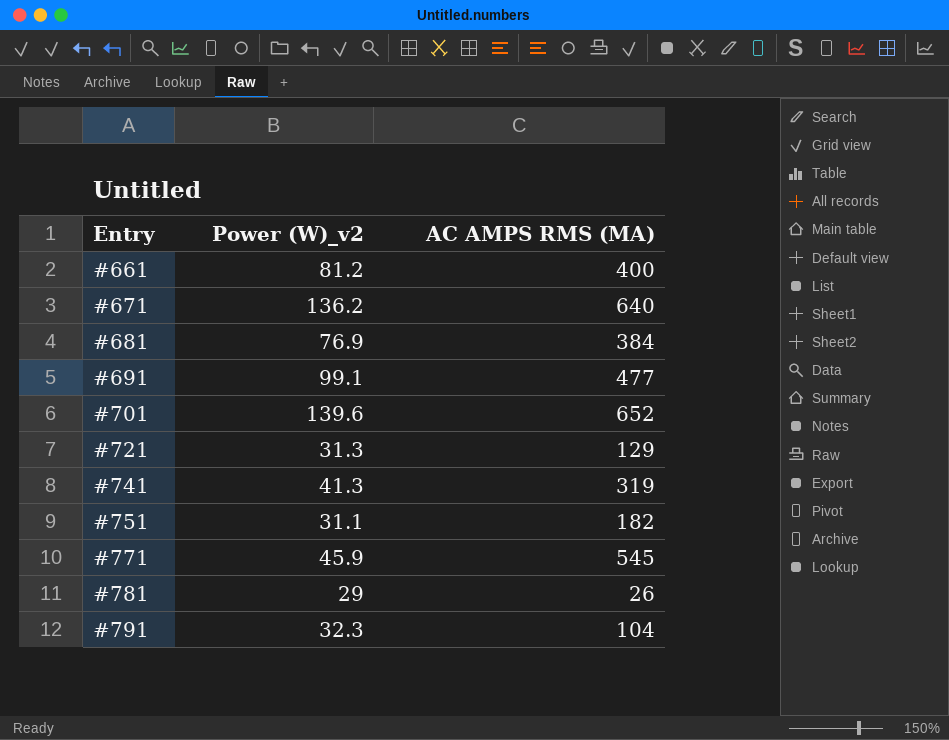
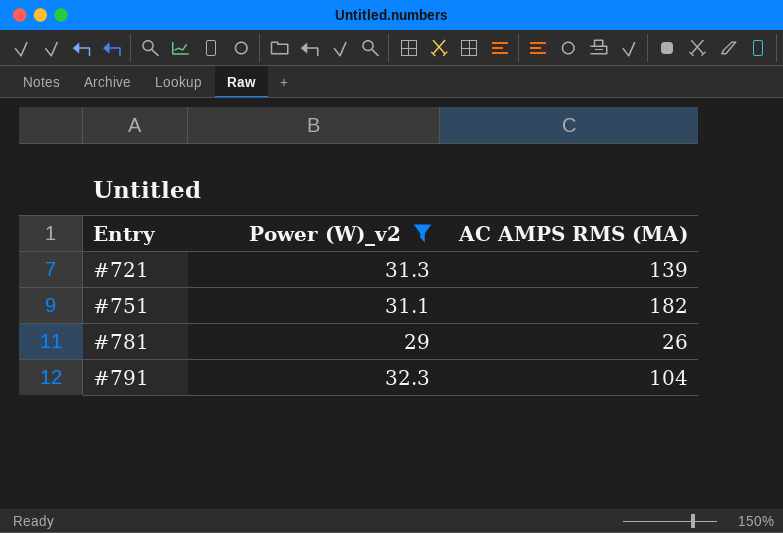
filter: none -> Power (W)_v2 <= 32.3
#721 | AC AMPS RMS (MA): 129 -> 139

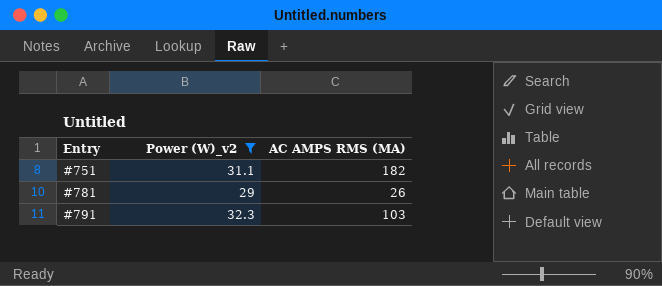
row #721: 31.3 | 139 -> none
#791 | AC AMPS RMS (MA): 104 -> 103

